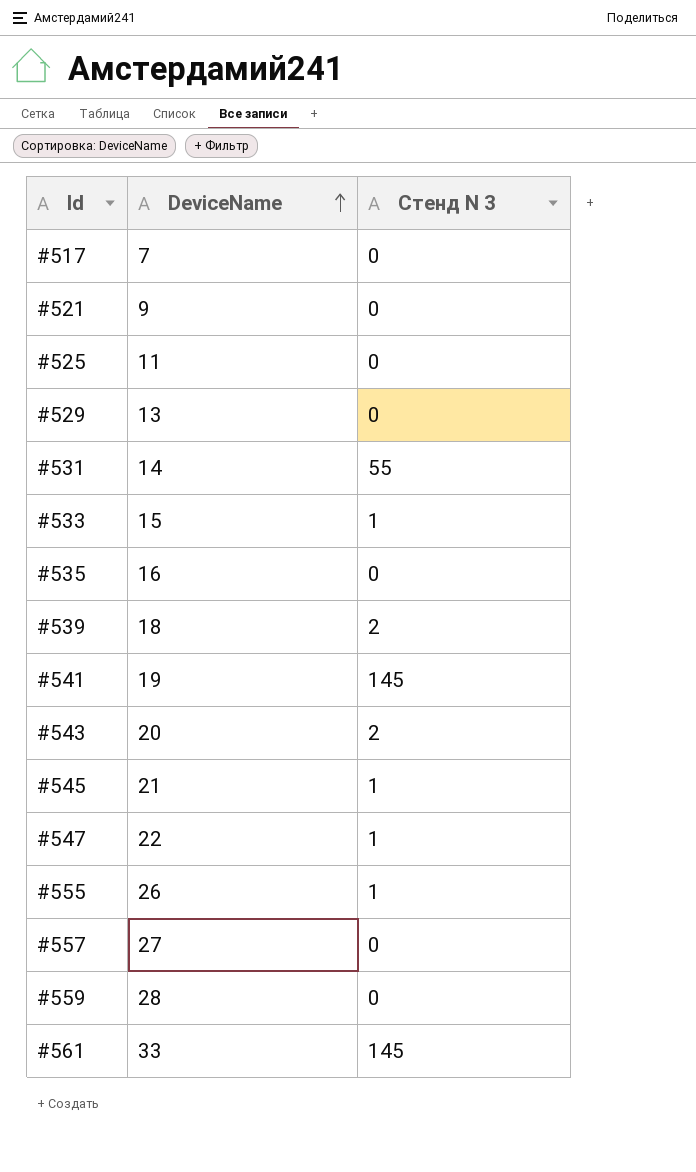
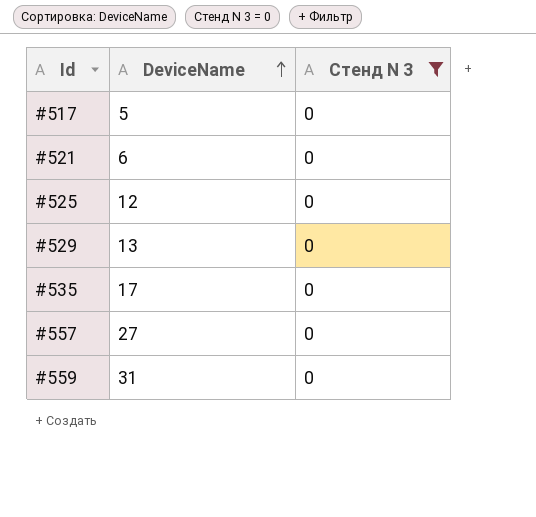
filter: none -> Стенд N 3 = 0
#517 | DeviceName: 7 -> 5
#521 | DeviceName: 9 -> 6
#525 | DeviceName: 11 -> 12
#535 | DeviceName: 16 -> 17
#559 | DeviceName: 28 -> 31

